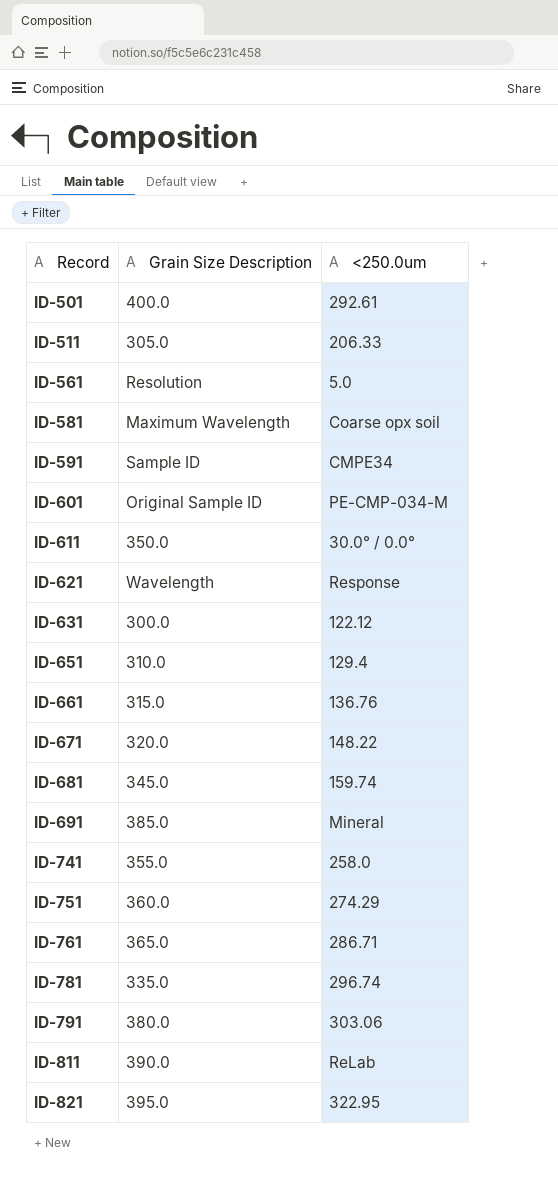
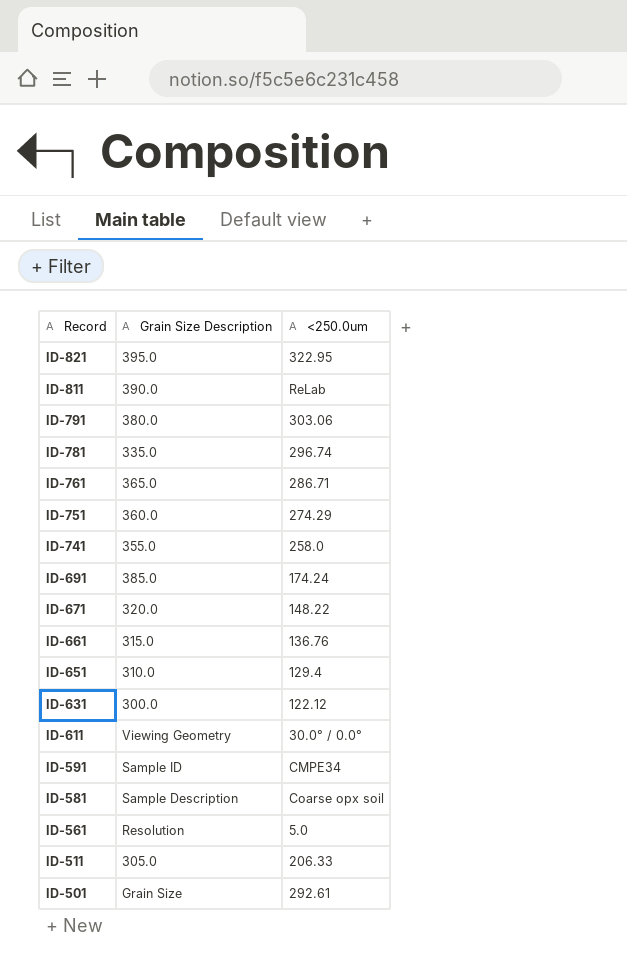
row order: Record ascending -> Record descending
row ID-601: Original Sample ID | PE-CMP-034-M -> none
row ID-621: Wavelength | Response -> none
row ID-681: 345.0 | 159.74 -> none
ID-691 | <250.0um: Mineral -> 174.24
ID-611 | Grain Size Description: 350.0 -> Viewing Geometry
ID-581 | Grain Size Description: Maximum Wavelength -> Sample Description
ID-501 | Grain Size Description: 400.0 -> Grain Size

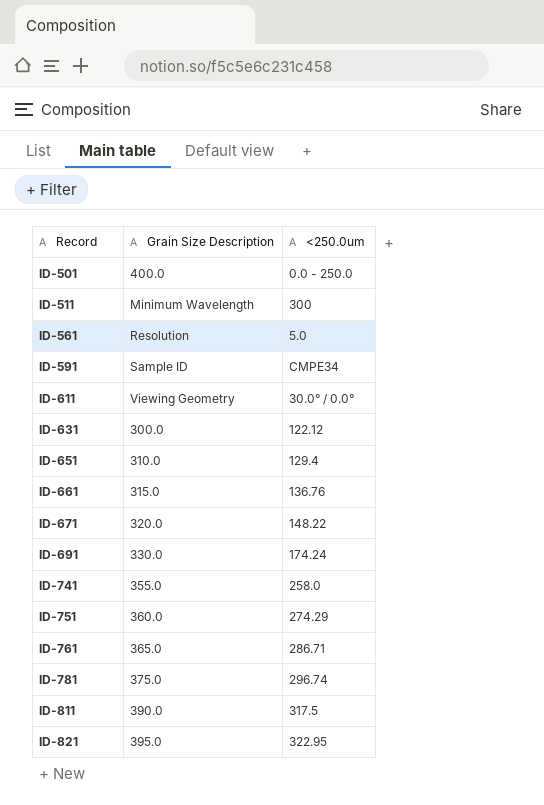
row order: Record descending -> Record ascending
row ID-791: 380.0 | 303.06 -> none
row ID-581: Sample Description | Coarse opx soil -> none
ID-501 | Grain Size Description: Grain Size -> 400.0
ID-501 | <250.0um: 292.61 -> 0.0 - 250.0
ID-511 | Grain Size Description: 305.0 -> Minimum Wavelength
ID-511 | <250.0um: 206.33 -> 300
ID-691 | Grain Size Description: 385.0 -> 330.0
ID-781 | Grain Size Description: 335.0 -> 375.0
ID-811 | <250.0um: ReLab -> 317.5

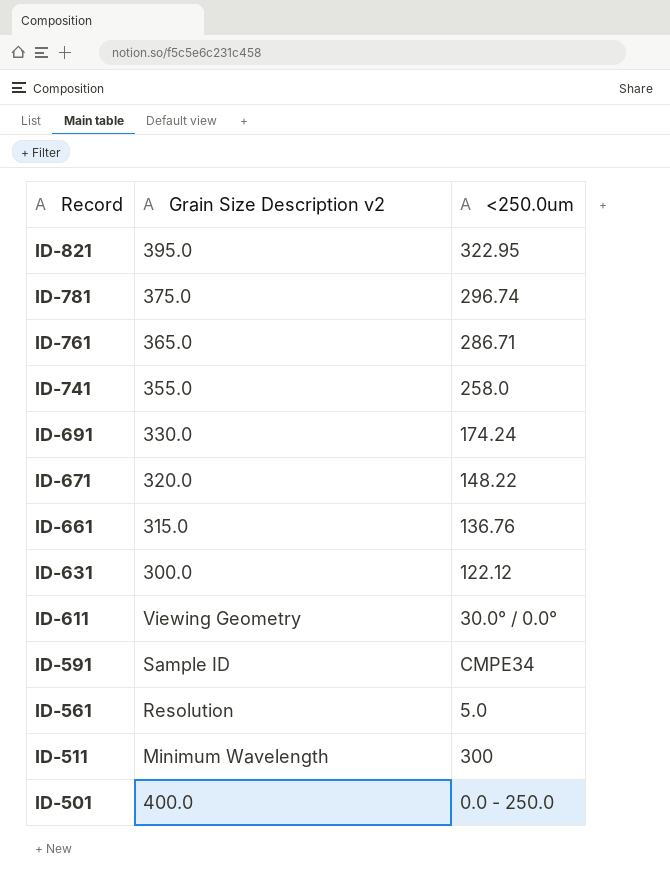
row order: Record ascending -> Record descending
column name: Grain Size Description -> Grain Size Description v2
row ID-651: 310.0 | 129.4 -> none
row ID-751: 360.0 | 274.29 -> none
row ID-811: 390.0 | 317.5 -> none

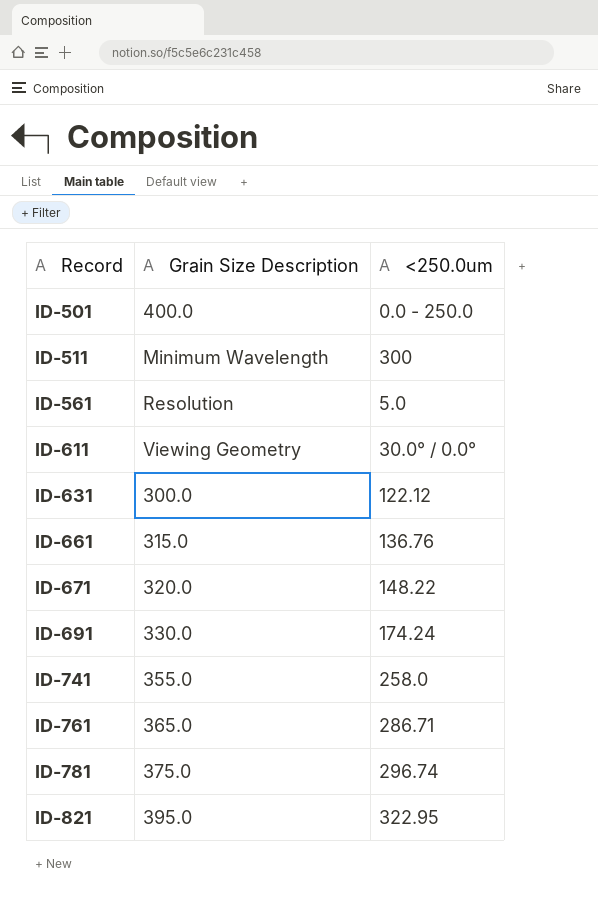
row order: Record descending -> Record ascending
column name: Grain Size Description v2 -> Grain Size Description
row ID-591: Sample ID | CMPE34 -> none

